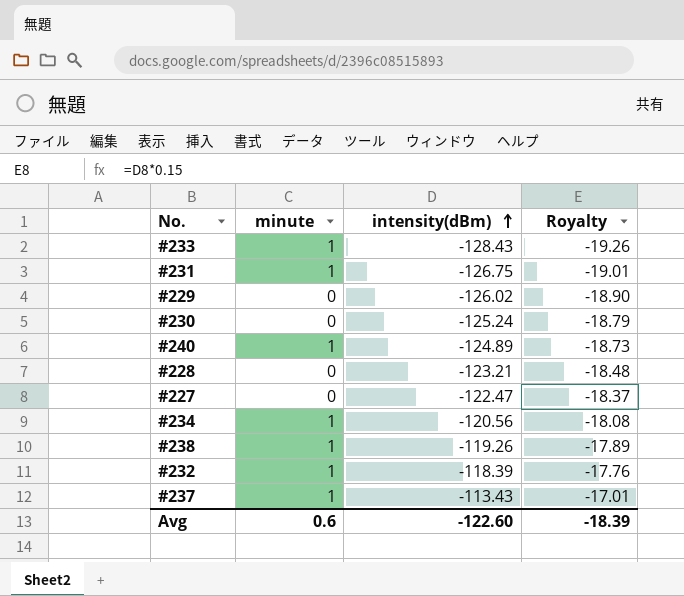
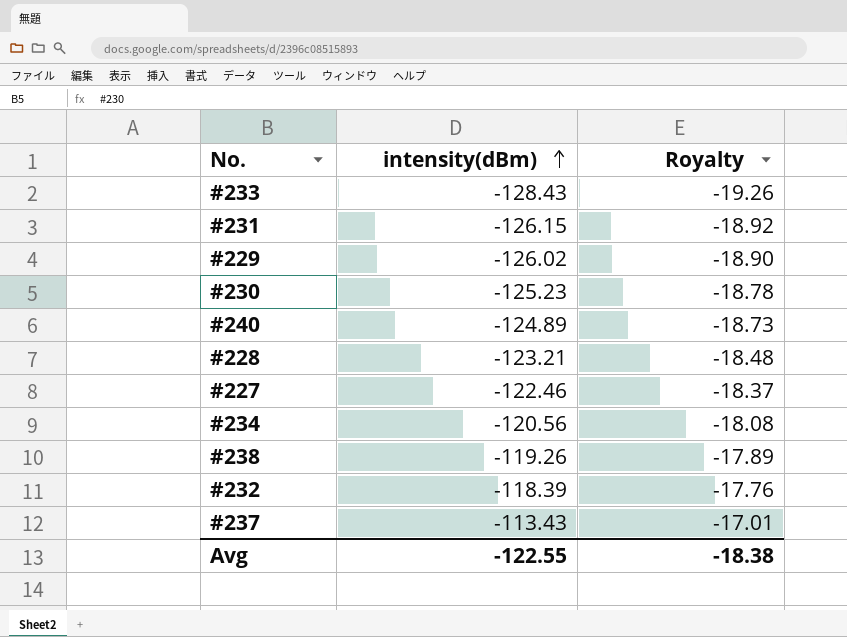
column minute | position: 2 -> none
#231 | intensity(dBm): -126.75 -> -126.15
#231 | Royalty: -19.01 -> -18.92
#230 | intensity(dBm): -125.24 -> -125.23
#230 | Royalty: -18.79 -> -18.78
#227 | intensity(dBm): -122.47 -> -122.46
Avg | intensity(dBm): -122.60 -> -122.55
Avg | Royalty: -18.39 -> -18.38

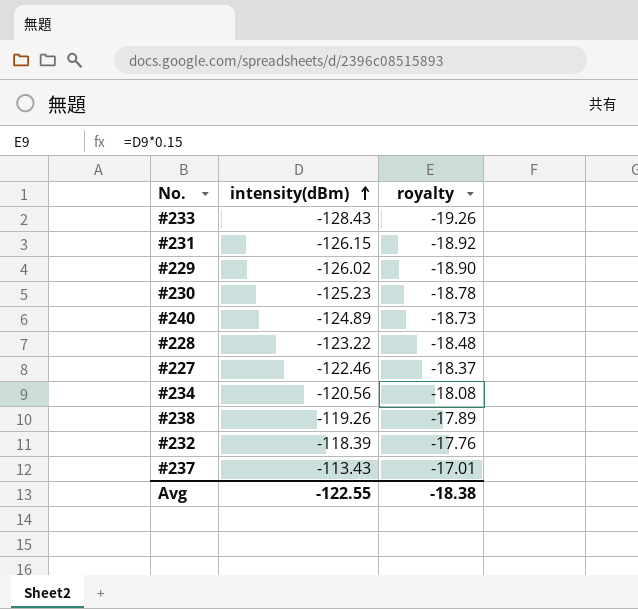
column name: Royalty -> royalty
#228 | intensity(dBm): -123.21 -> -123.22

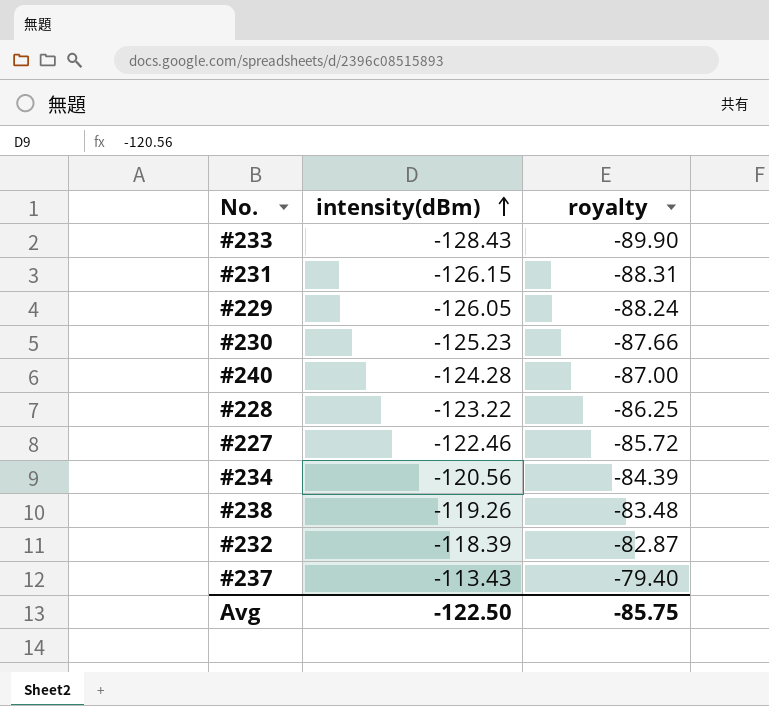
column royalty | formula: [intensity(dBm)] * 0.15 -> [intensity(dBm)] * 0.7
#229 | intensity(dBm): -126.02 -> -126.05
#240 | intensity(dBm): -124.89 -> -124.28
Avg | intensity(dBm): -122.55 -> -122.50
Avg | royalty: -18.38 -> -85.75

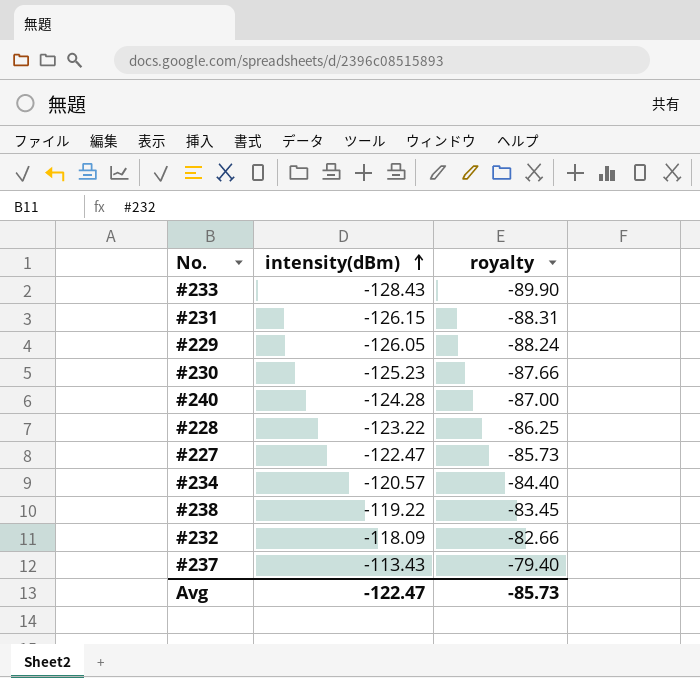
#227 | intensity(dBm): -122.46 -> -122.47
#227 | royalty: -85.72 -> -85.73
#234 | intensity(dBm): -120.56 -> -120.57
#234 | royalty: -84.39 -> -84.40
#238 | intensity(dBm): -119.26 -> -119.22
#238 | royalty: -83.48 -> -83.45
#232 | intensity(dBm): -118.39 -> -118.09
#232 | royalty: -82.87 -> -82.66
Avg | intensity(dBm): -122.50 -> -122.47
Avg | royalty: -85.75 -> -85.73

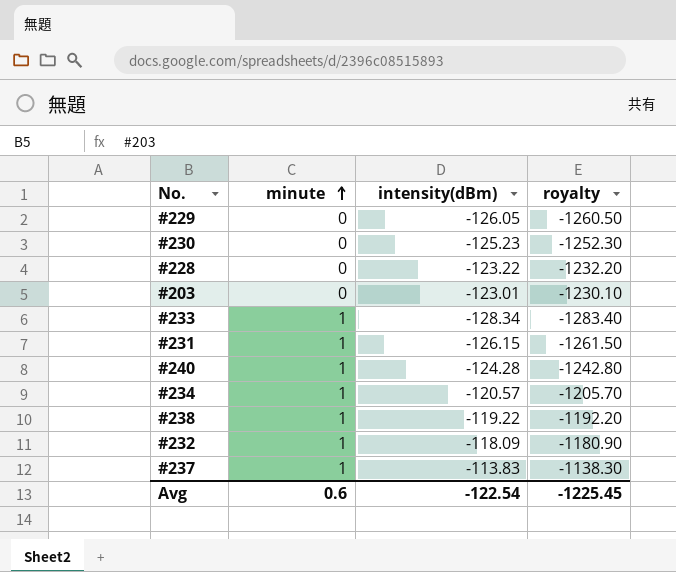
row order: intensity(dBm) ascending -> minute ascending
column minute | position: none -> 2
column royalty | formula: [intensity(dBm)] * 0.7 -> [intensity(dBm)] * 10
row #227: -122.47 | -85.73 -> none
row #203: none -> 0 | -123.01 | -1230.10
#233 | intensity(dBm): -128.43 -> -128.34
#237 | intensity(dBm): -113.43 -> -113.83
Avg | intensity(dBm): -122.47 -> -122.54
Avg | royalty: -85.73 -> -1225.45

